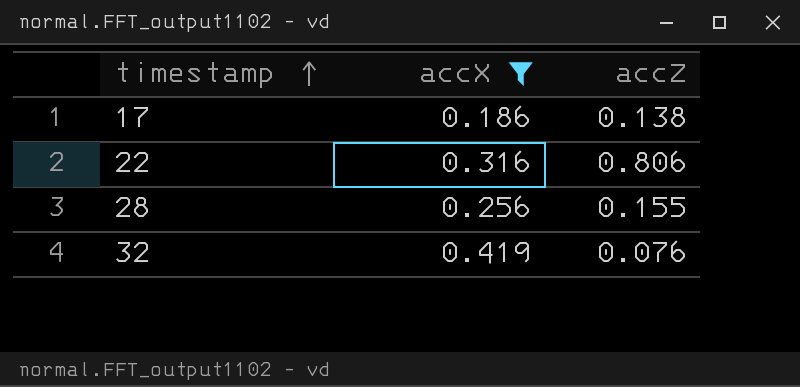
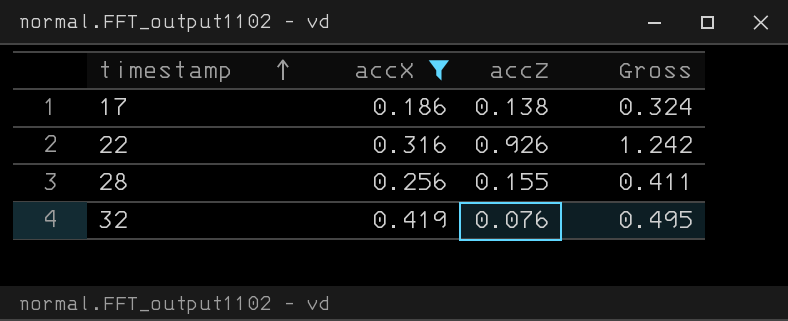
column Gross | formula: none -> [accX] + [accZ]
22 | accZ: 0.806 -> 0.926

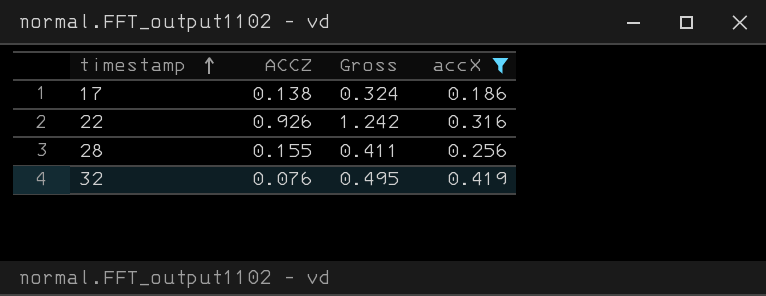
column name: accZ -> ACCZ
column accX | position: 2 -> 4

